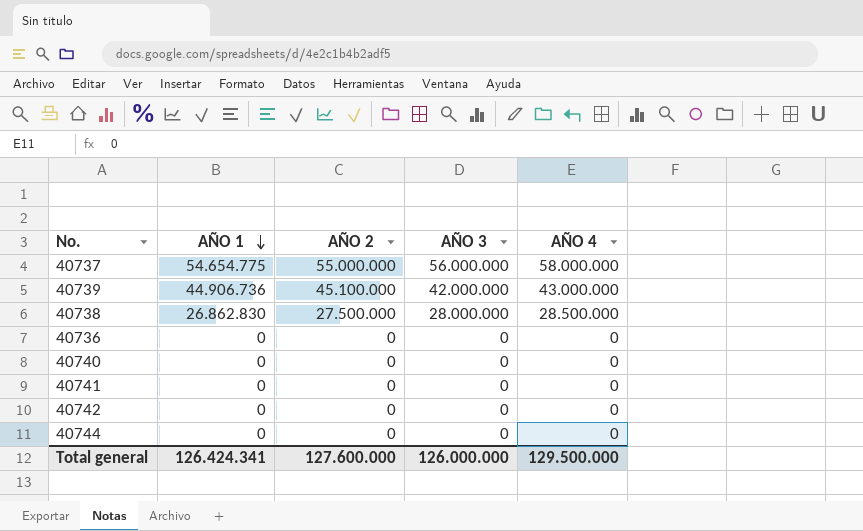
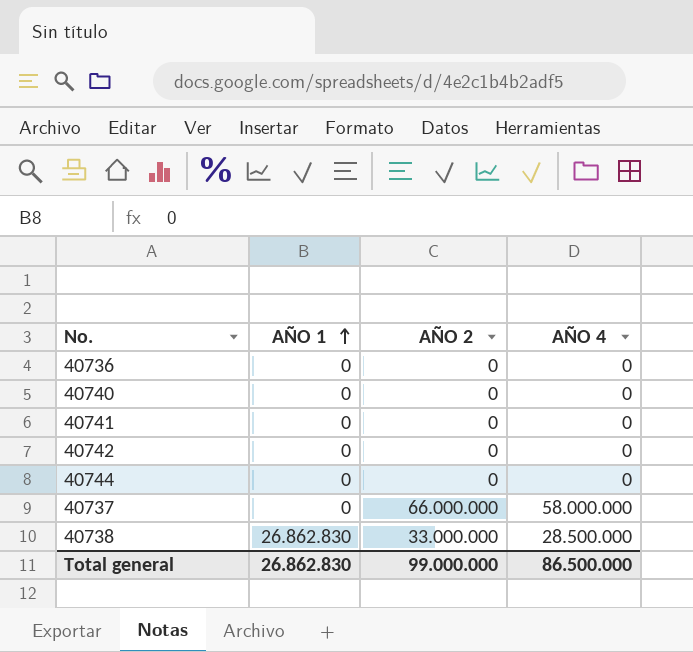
row order: AÑO 1 descending -> AÑO 1 ascending
column AÑO 3 | position: 4 -> none
row 40739: 44.906.736 | 45.100.000 | 42.000.000 | 43.000.000 -> none
40737 | AÑO 1: 54.654.775 -> 0
40737 | AÑO 2: 55.000.000 -> 66.000.000
40738 | AÑO 2: 27.500.000 -> 33.000.000
Total general | AÑO 1: 126.424.341 -> 26.862.830
Total general | AÑO 2: 127.600.000 -> 99.000.000
Total general | AÑO 4: 129.500.000 -> 86.500.000

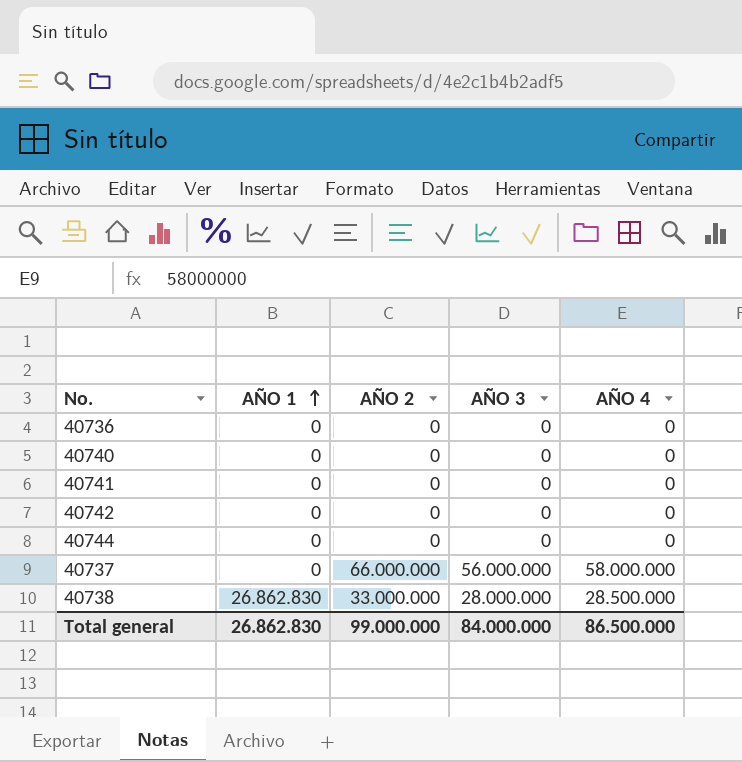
column AÑO 3 | position: none -> 4

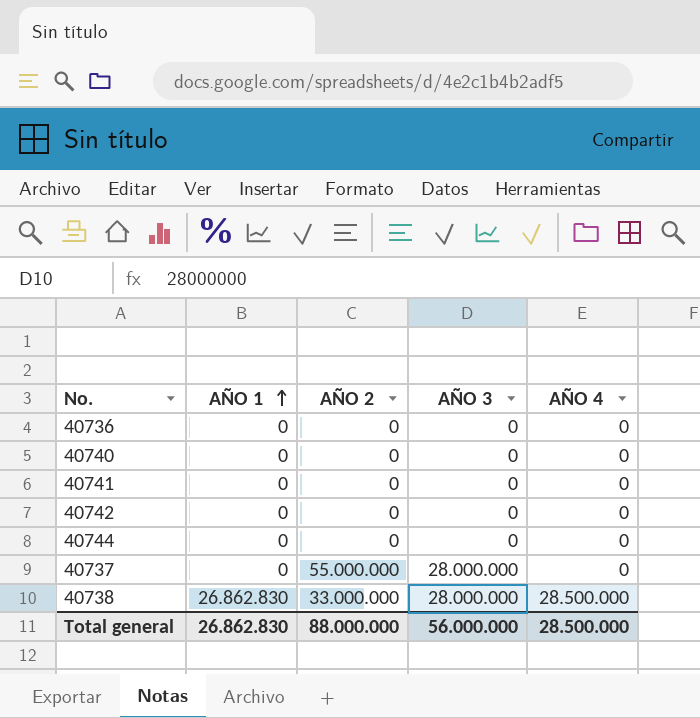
40737 | AÑO 2: 66.000.000 -> 55.000.000
40737 | AÑO 3: 56.000.000 -> 28.000.000
40737 | AÑO 4: 58.000.000 -> 0
Total general | AÑO 2: 99.000.000 -> 88.000.000
Total general | AÑO 3: 84.000.000 -> 56.000.000
Total general | AÑO 4: 86.500.000 -> 28.500.000

